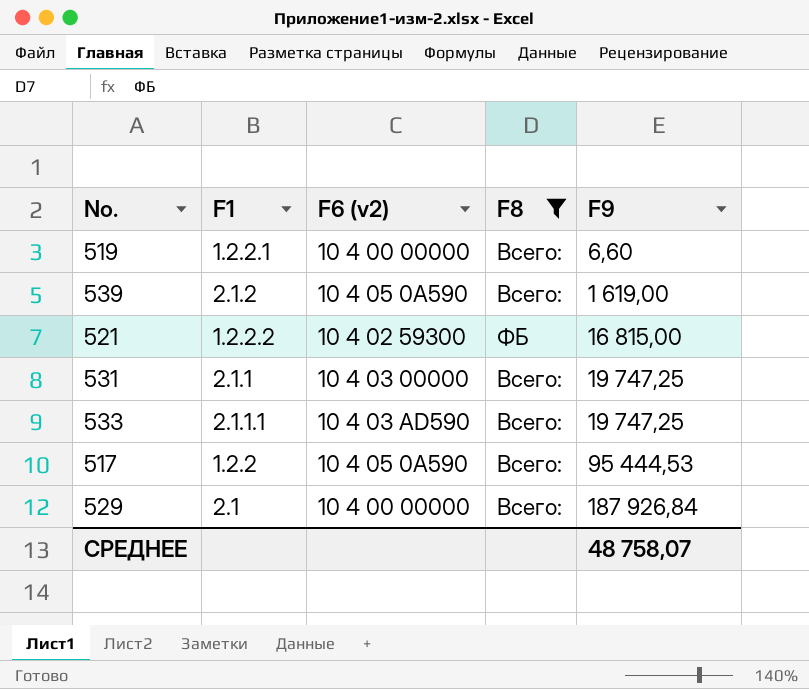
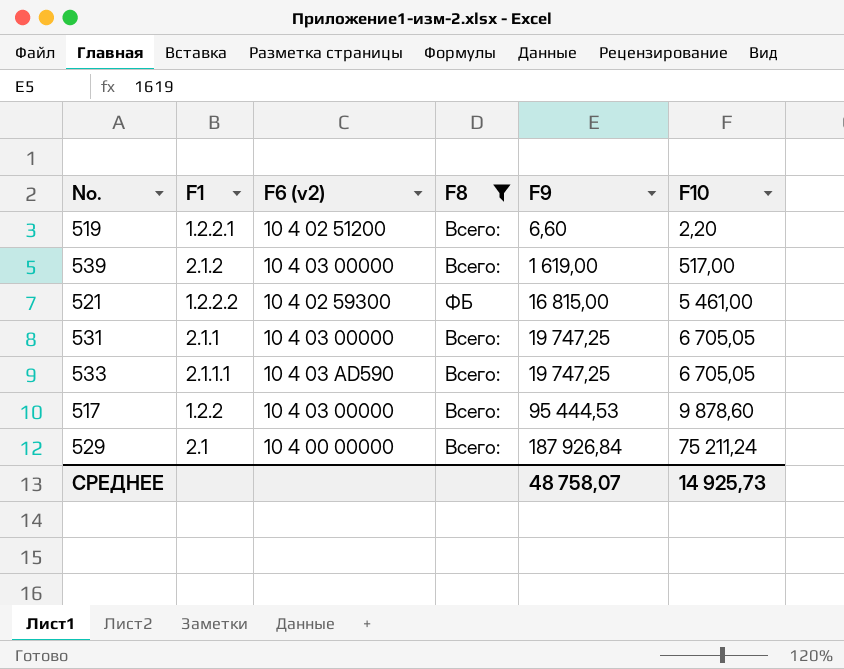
column F10 | position: none -> 6
519 | F6 (v2): 10 4 00 00000 -> 10 4 02 51200
539 | F6 (v2): 10 4 05 0A590 -> 10 4 03 00000
517 | F6 (v2): 10 4 05 0A590 -> 10 4 03 00000

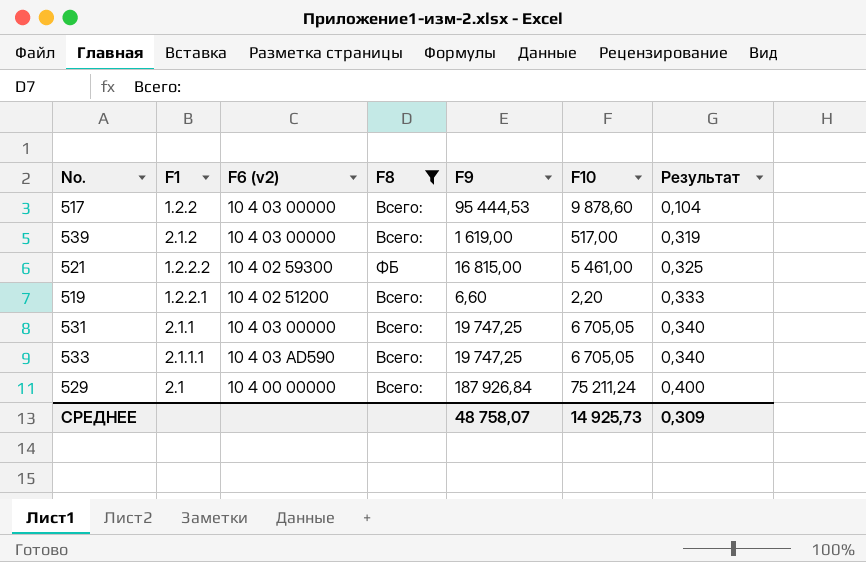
row order: F9 ascending -> Результат ascending
column Результат | formula: none -> [F10] / [F9]

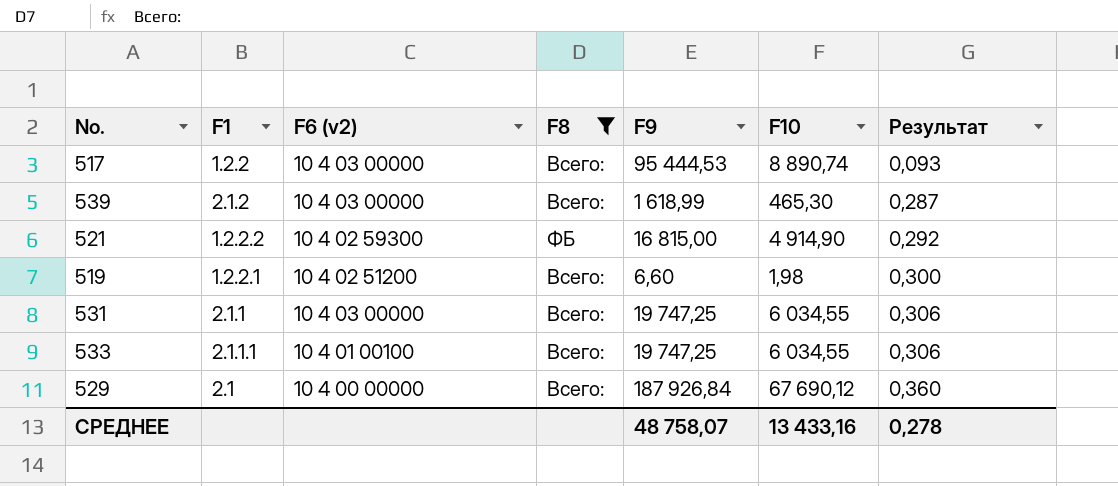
517 | F10: 9 878,60 -> 8 890,74
517 | Результат: 0,104 -> 0,093
539 | F9: 1 619,00 -> 1 618,99
539 | F10: 517,00 -> 465,30
539 | Результат: 0,319 -> 0,287
521 | F10: 5 461,00 -> 4 914,90
521 | Результат: 0,325 -> 0,292
519 | F10: 2,20 -> 1,98
519 | Результат: 0,333 -> 0,300
531 | F10: 6 705,05 -> 6 034,55
531 | Результат: 0,340 -> 0,306
533 | F6 (v2): 10 4 03 AD590 -> 10 4 01 00100
533 | F10: 6 705,05 -> 6 034,55
533 | Результат: 0,340 -> 0,306
529 | F10: 75 211,24 -> 67 690,12
529 | Результат: 0,400 -> 0,360
СРЕДНЕЕ | F10: 14 925,73 -> 13 433,16
СРЕДНЕЕ | Результат: 0,309 -> 0,278

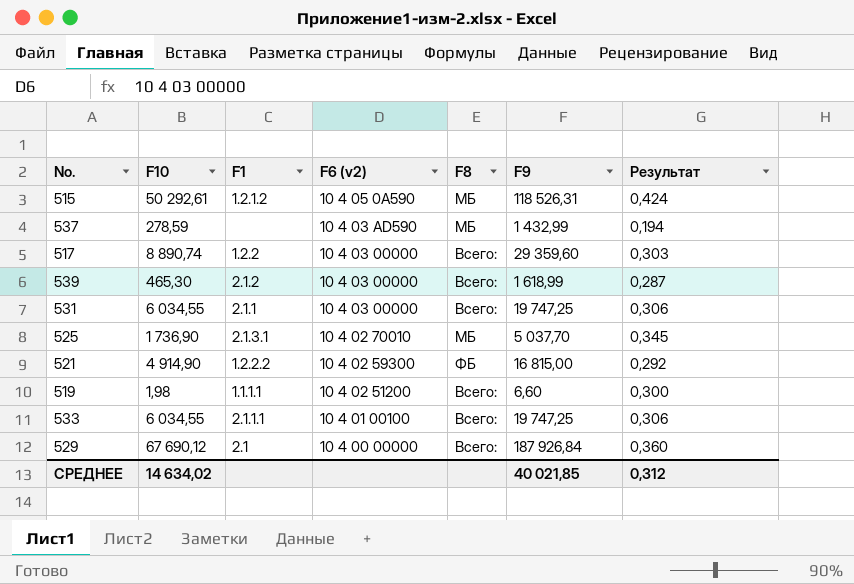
filter: F8 != МБ -> none
row order: Результат ascending -> F6 (v2) descending
column F10 | position: 6 -> 2
517 | F9: 95 444,53 -> 29 359,60
517 | Результат: 0,093 -> 0,303
519 | F1: 1.2.2.1 -> 1.1.1.1
СРЕДНЕЕ | F10: 13 433,16 -> 14 634,02
СРЕДНЕЕ | F9: 48 758,07 -> 40 021,85
СРЕДНЕЕ | Результат: 0,278 -> 0,312

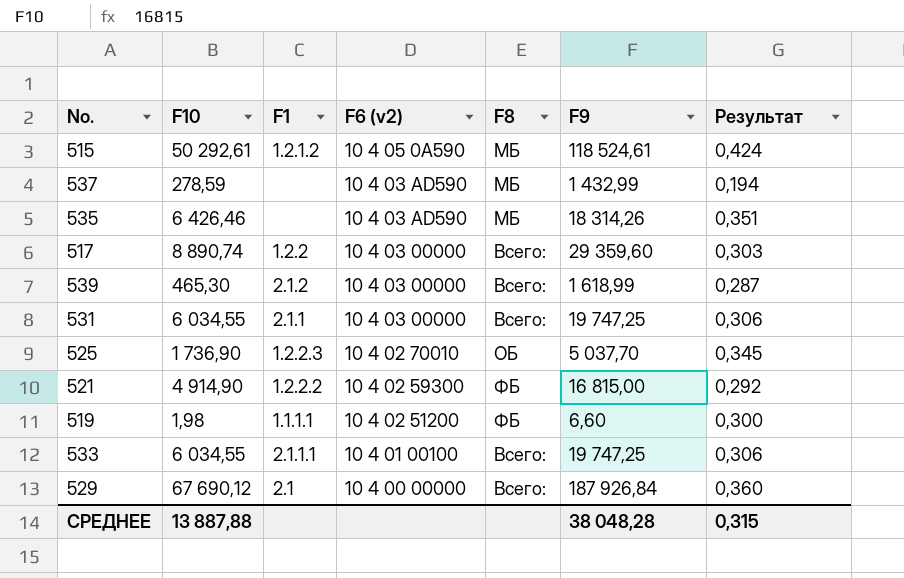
515 | F9: 118 526,31 -> 118 524,61
row 535: none -> 6 426,46 | none | 10 4 03 AD590 | МБ | 18 314,26 | 0,351
525 | F1: 2.1.3.1 -> 1.2.2.3
525 | F8: МБ -> ОБ
519 | F8: Всего: -> ФБ
СРЕДНЕЕ | F10: 14 634,02 -> 13 887,88
СРЕДНЕЕ | F9: 40 021,85 -> 38 048,28
СРЕДНЕЕ | Результат: 0,312 -> 0,315

